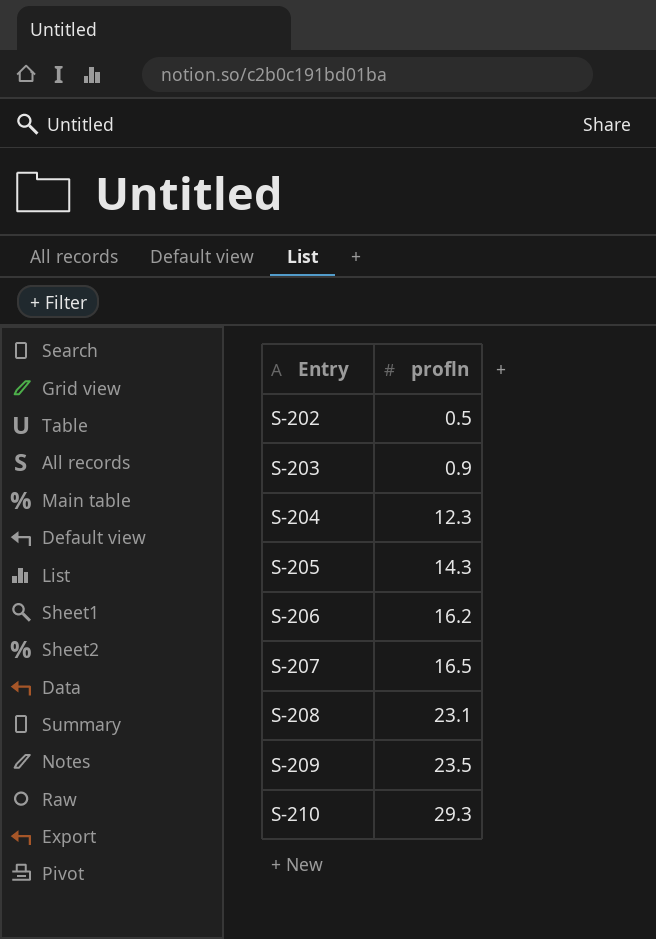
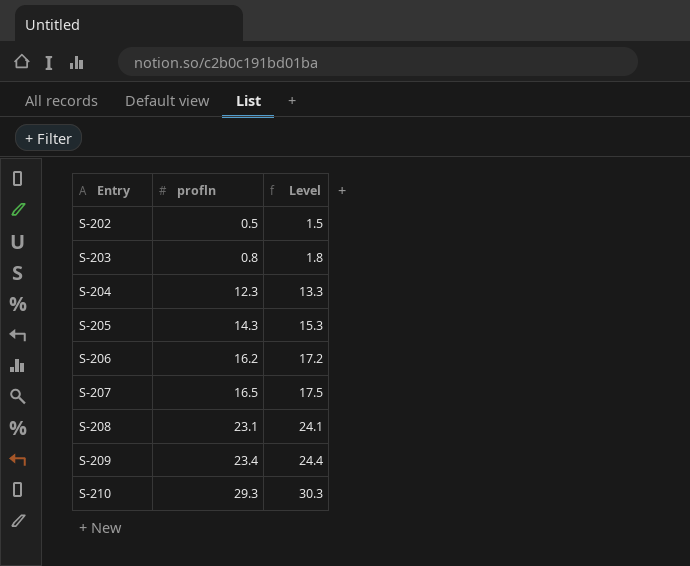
column Level | formula: none -> [profln] + 1
S-203 | profln: 0.9 -> 0.8
S-209 | profln: 23.5 -> 23.4

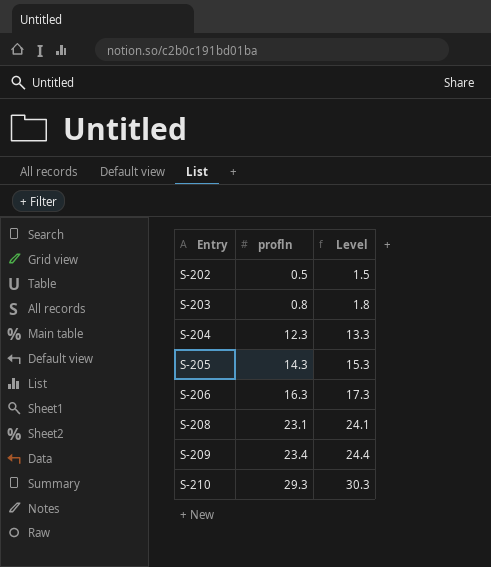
row S-207: 16.5 | 17.5 -> none
S-206 | profln: 16.2 -> 16.3
S-206 | Level: 17.2 -> 17.3

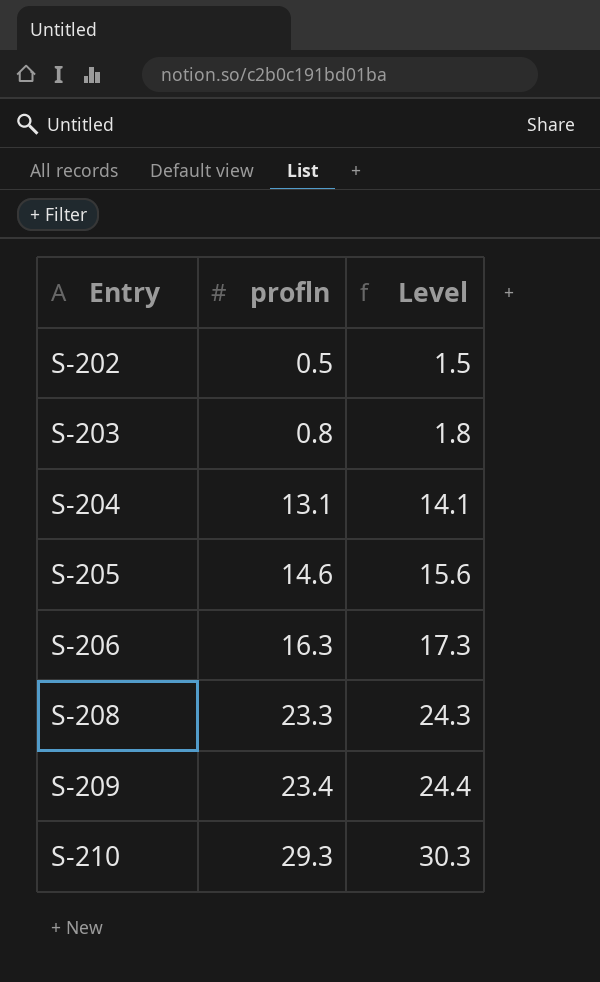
S-204 | profln: 12.3 -> 13.1
S-204 | Level: 13.3 -> 14.1
S-205 | profln: 14.3 -> 14.6
S-205 | Level: 15.3 -> 15.6
S-208 | profln: 23.1 -> 23.3
S-208 | Level: 24.1 -> 24.3

